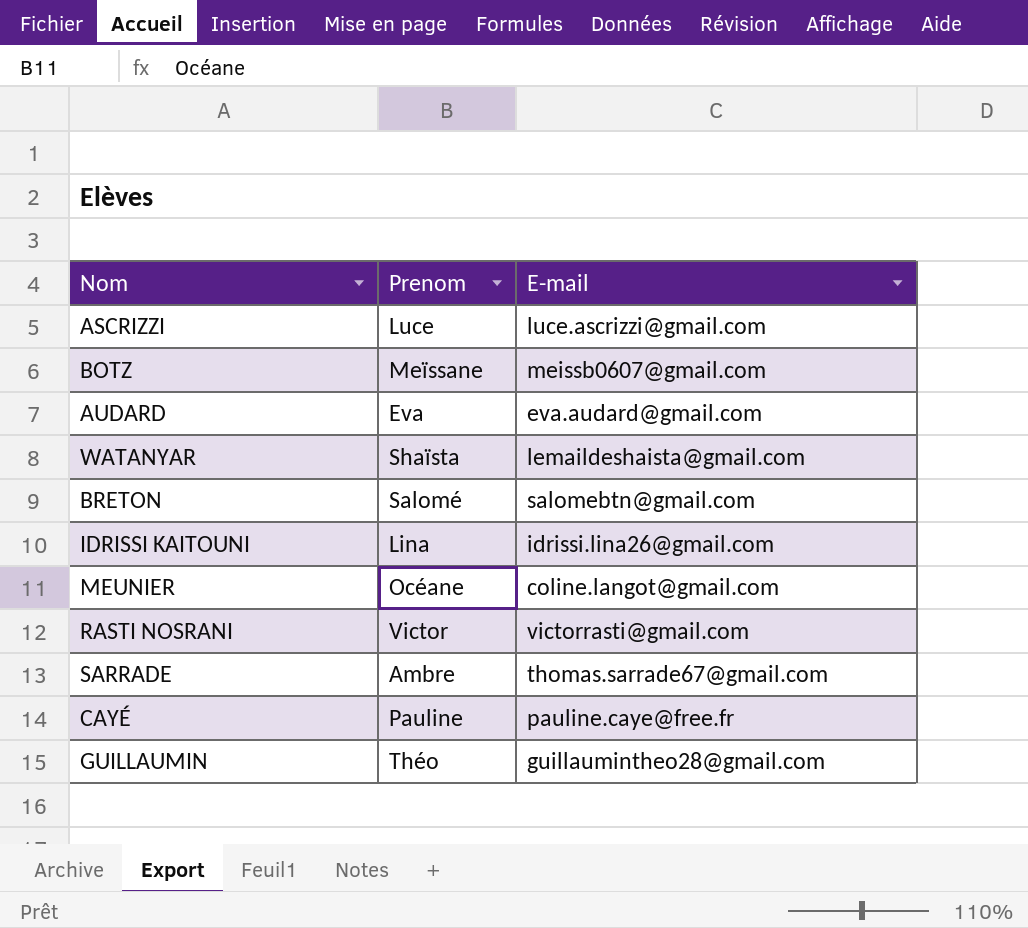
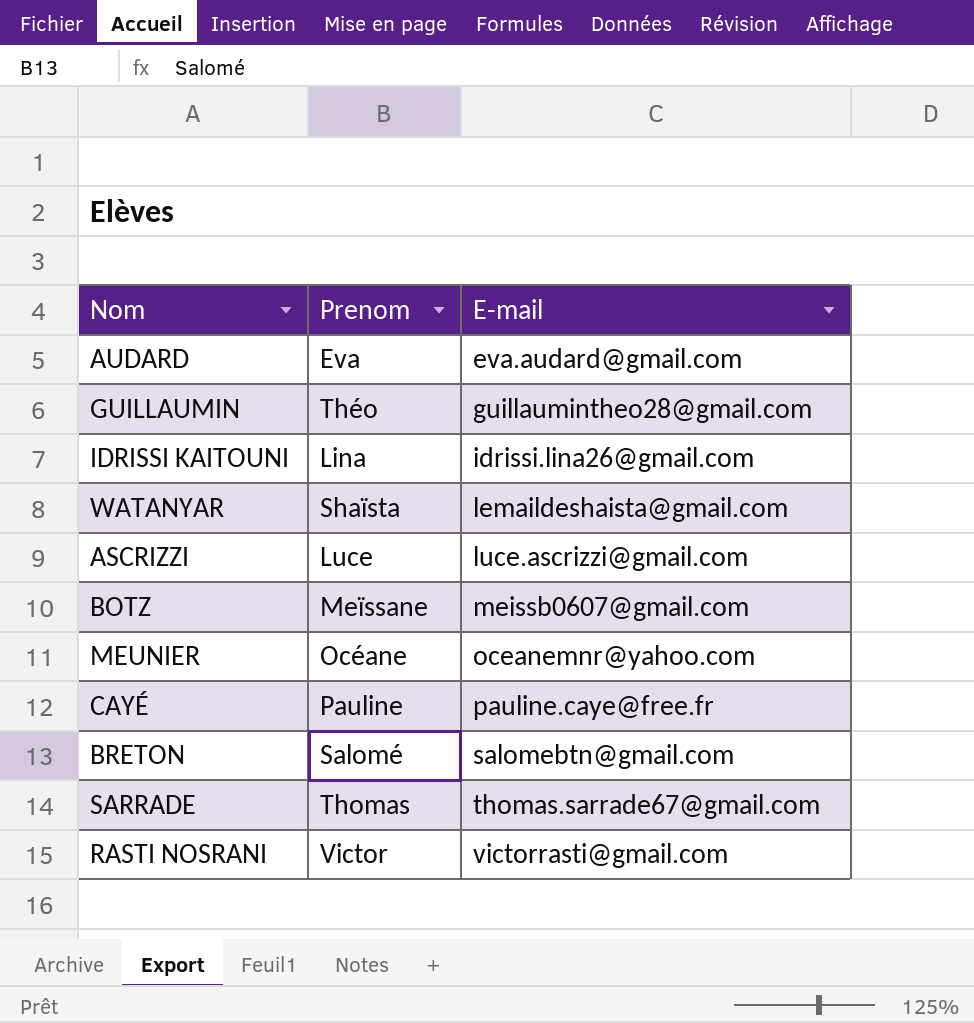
row order: none -> E-mail ascending
MEUNIER | E-mail: coline.langot@gmail.com -> oceanemnr@yahoo.com
SARRADE | Prenom: Ambre -> Thomas

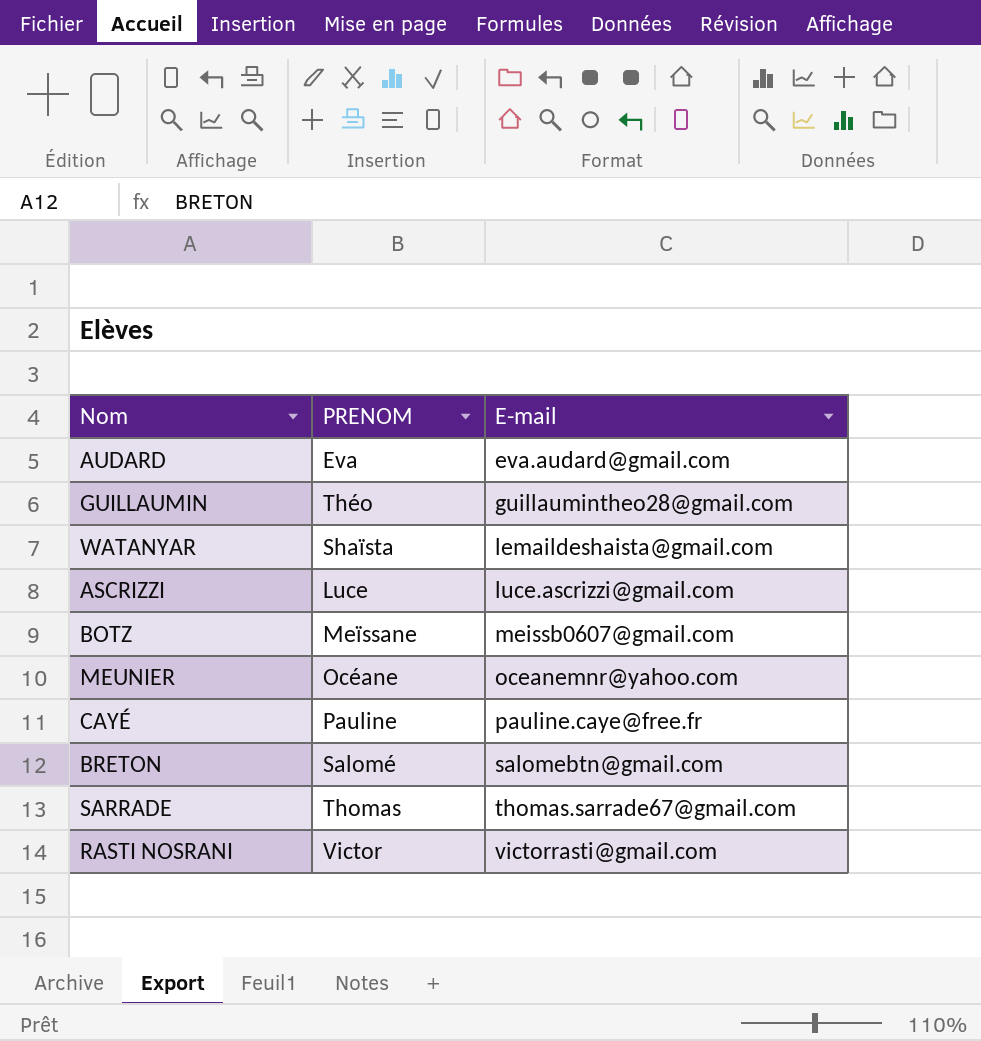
column name: Prenom -> PRENOM
row IDRISSI KAITOUNI: Lina | idrissi.lina26@gmail.com -> none

